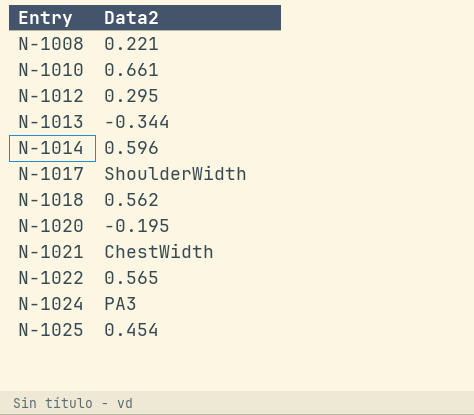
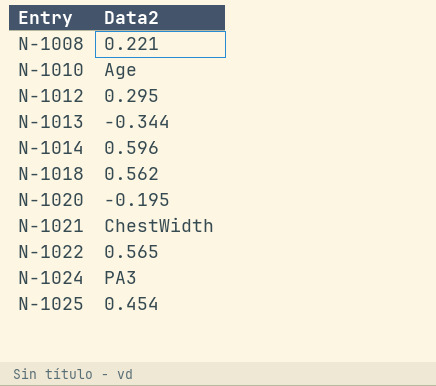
row N-1017: ShoulderWidth -> none
N-1010 | Data2: 0.661 -> Age

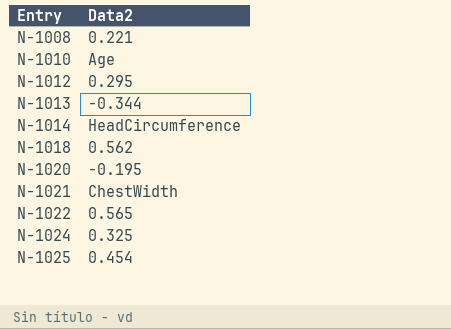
N-1014 | Data2: 0.596 -> HeadCircumference
N-1024 | Data2: PA3 -> 0.325

